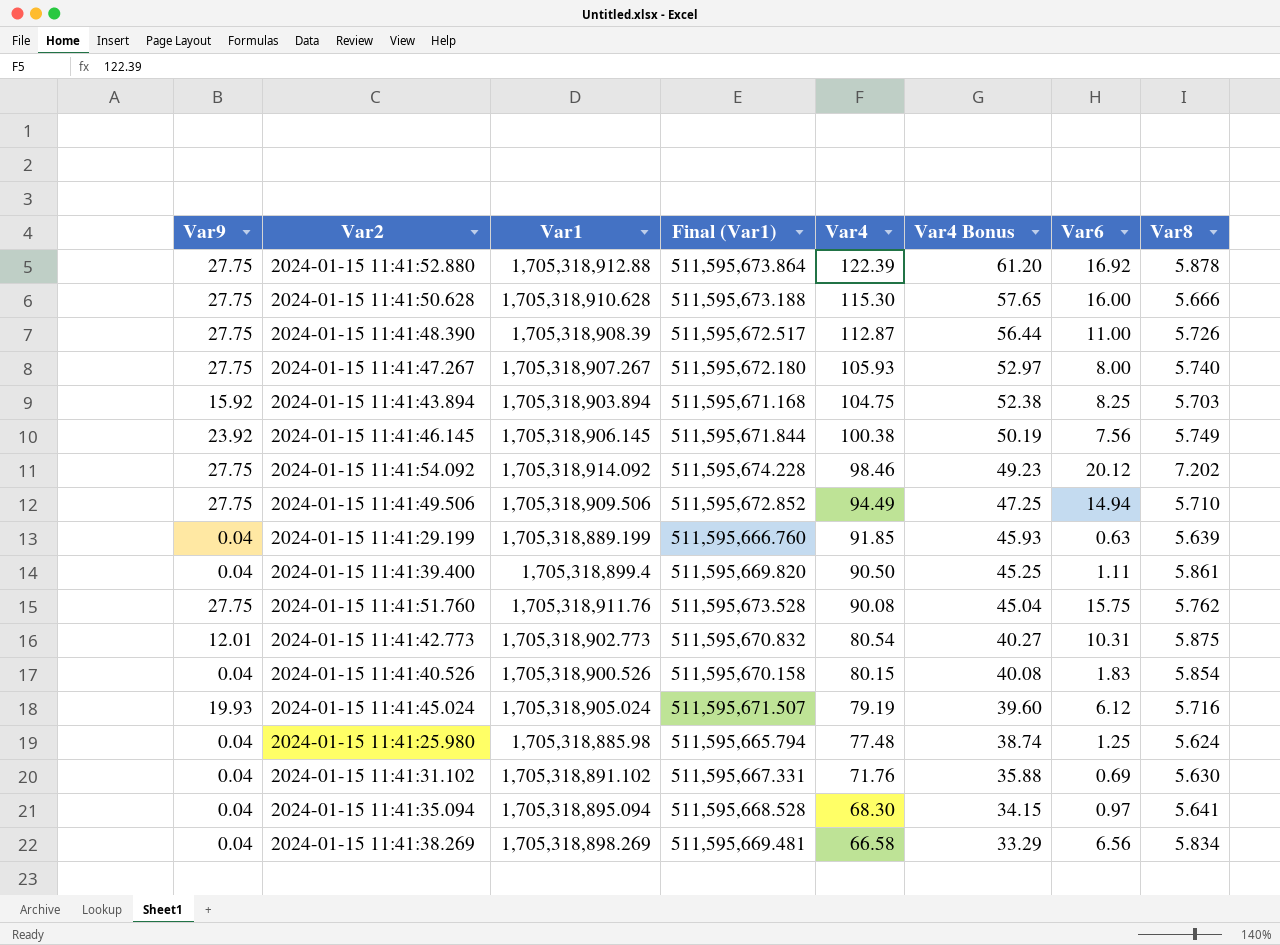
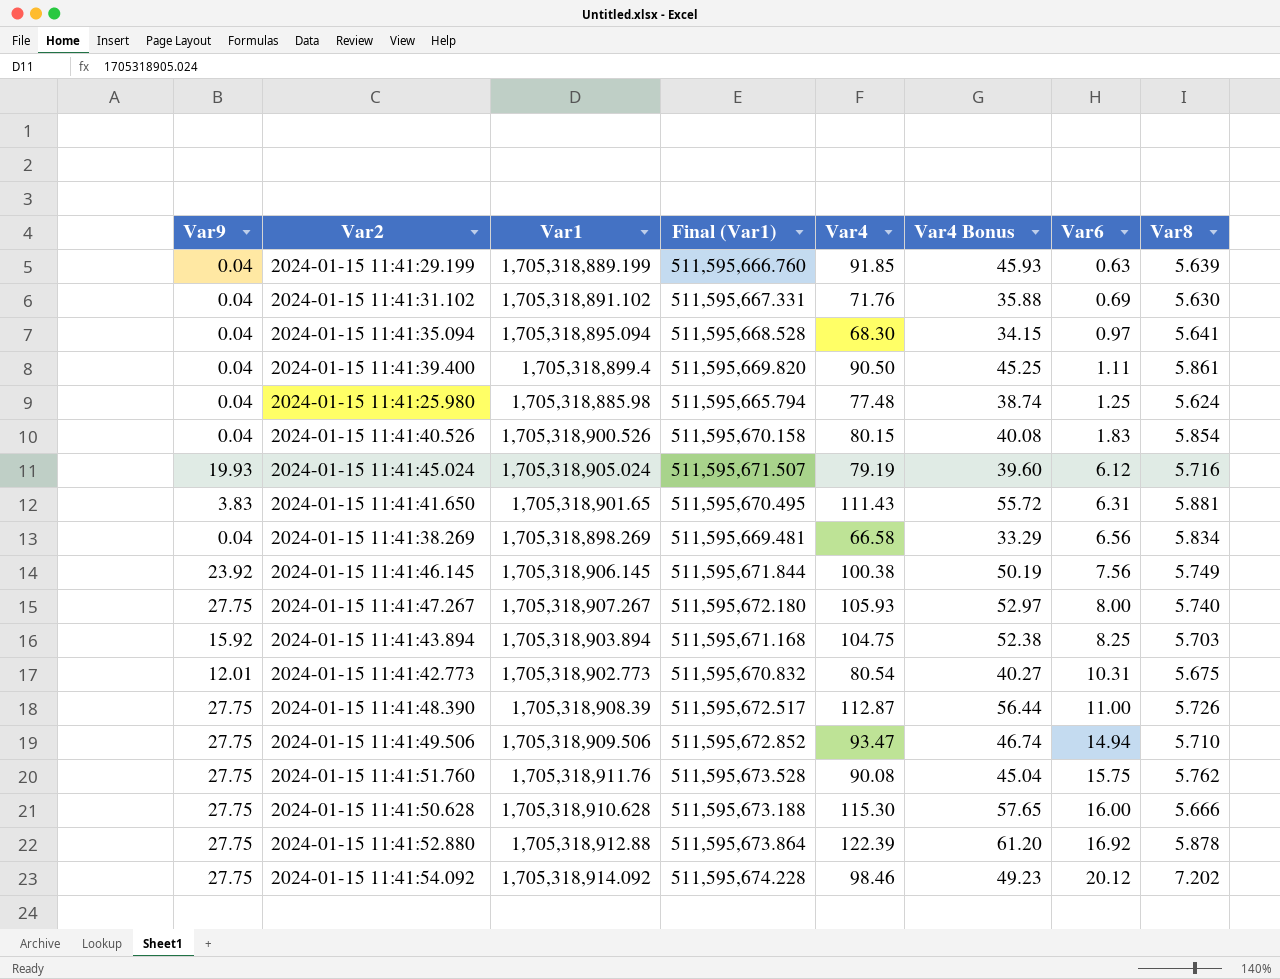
row order: Var4 descending -> Var6 ascending
row 2024-01-15 11:41:41.650: none -> 3.83 | 1,705,318,901.65 | 511,595,670.495 | 111.43 | 55.72 | 6.31 | 5.881
2024-01-15 11:41:42.773 | Var8: 5.875 -> 5.675
2024-01-15 11:41:49.506 | Var4: 94.49 -> 93.47
2024-01-15 11:41:49.506 | Var4 Bonus: 47.25 -> 46.74

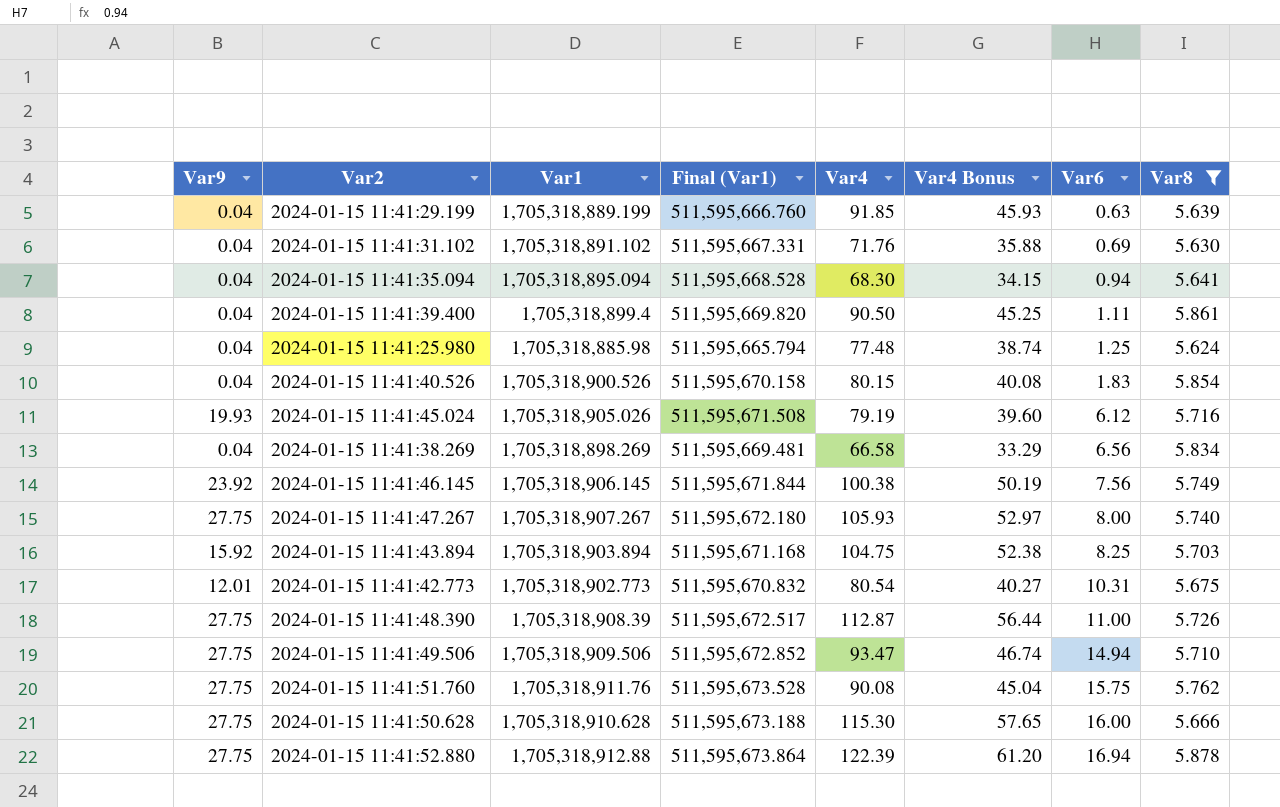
filter: none -> Var8 <= 5.878
2024-01-15 11:41:35.094 | Var6: 0.97 -> 0.94
2024-01-15 11:41:45.024 | Var1: 1,705,318,905.024 -> 1,705,318,905.026
2024-01-15 11:41:45.024 | Final (Var1): 511,595,671.507 -> 511,595,671.508
2024-01-15 11:41:52.880 | Var6: 16.92 -> 16.94

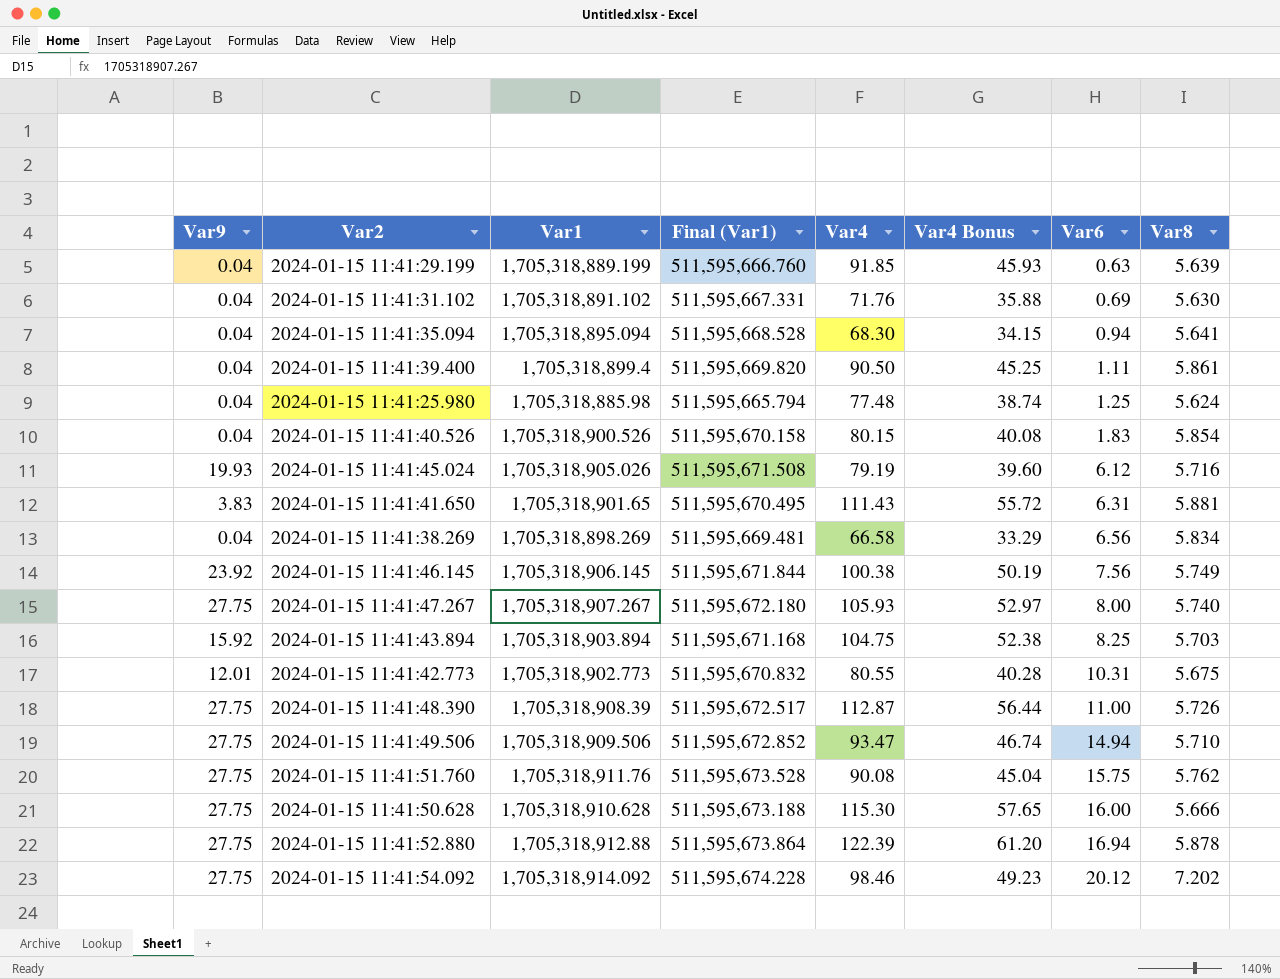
filter: Var8 <= 5.878 -> none
2024-01-15 11:41:42.773 | Var4: 80.54 -> 80.55
2024-01-15 11:41:42.773 | Var4 Bonus: 40.27 -> 40.28

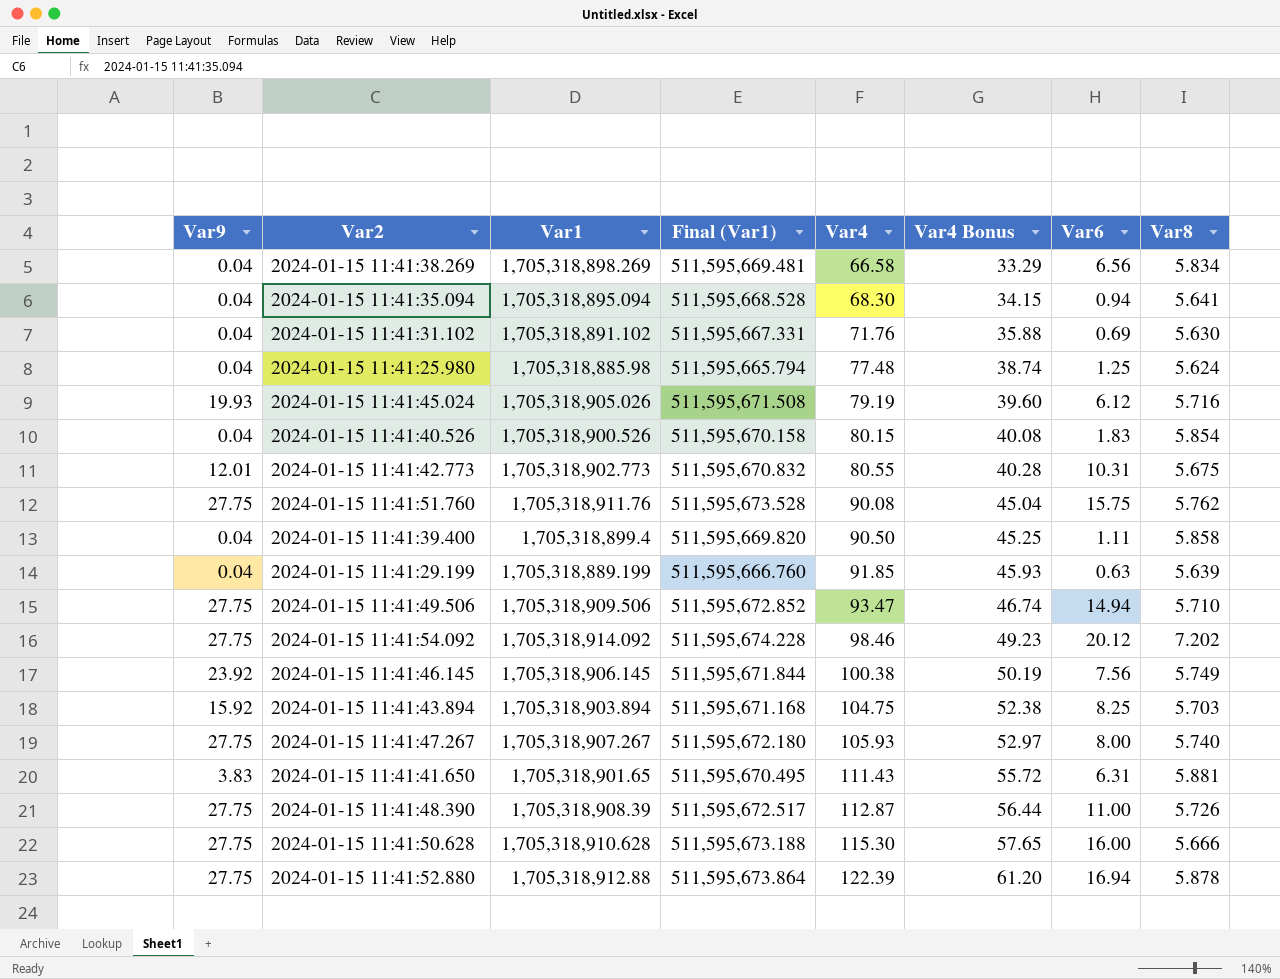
row order: Var6 ascending -> Var4 ascending
2024-01-15 11:41:39.400 | Var8: 5.861 -> 5.858

